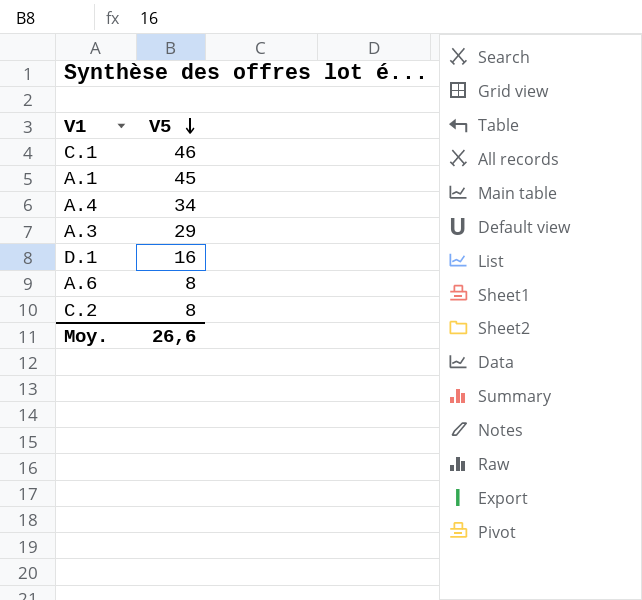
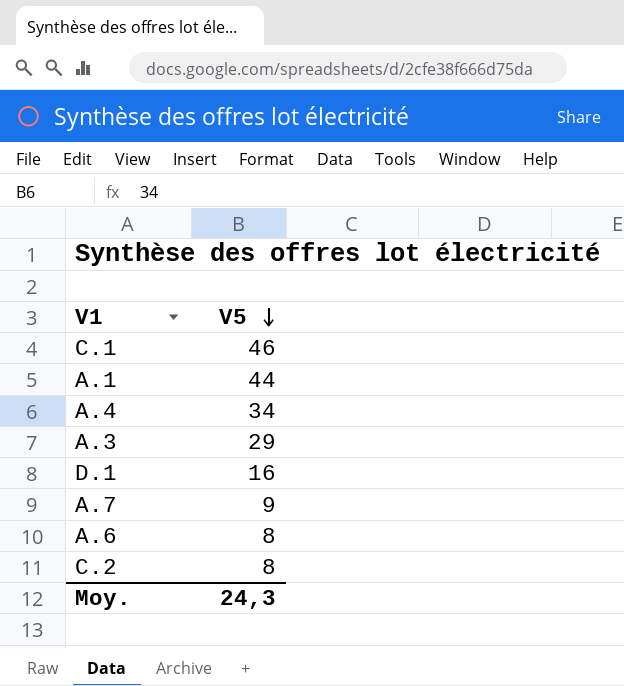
A.1 | V5: 45 -> 44
row A.7: none -> 9
Moy. | V5: 26,6 -> 24,3

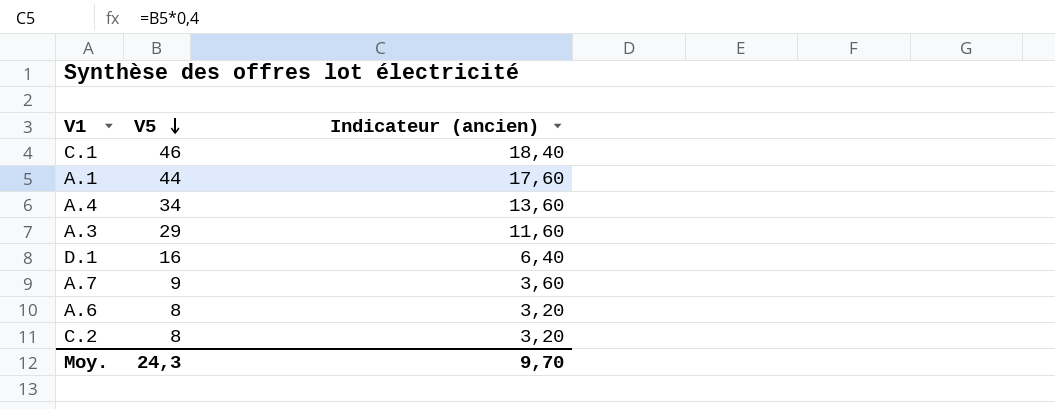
column Indicateur (ancien) | formula: none -> [V5] * 0,4

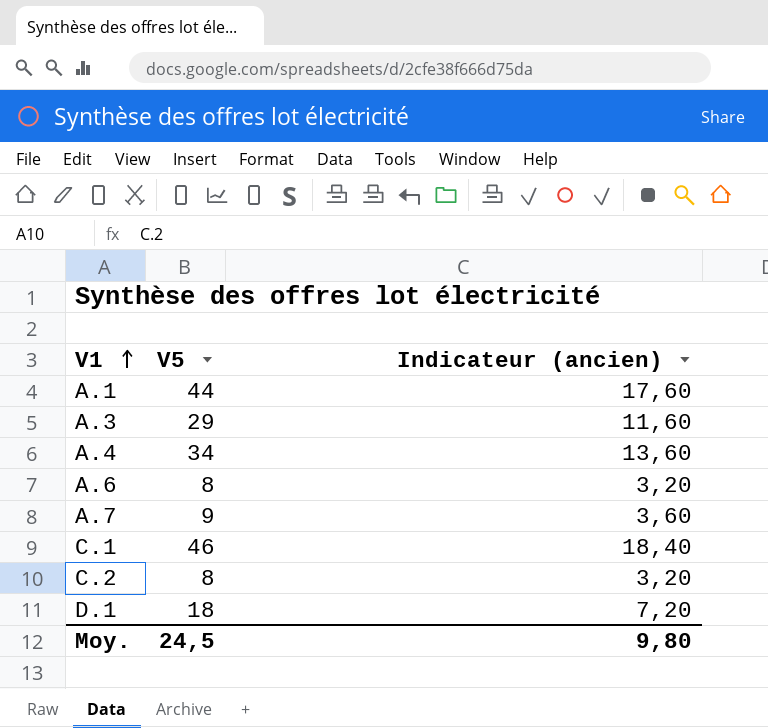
row order: V5 descending -> V1 ascending
D.1 | V5: 16 -> 18
D.1 | Indicateur (ancien): 6,40 -> 7,20
Moy. | V5: 24,3 -> 24,5
Moy. | Indicateur (ancien): 9,70 -> 9,80

